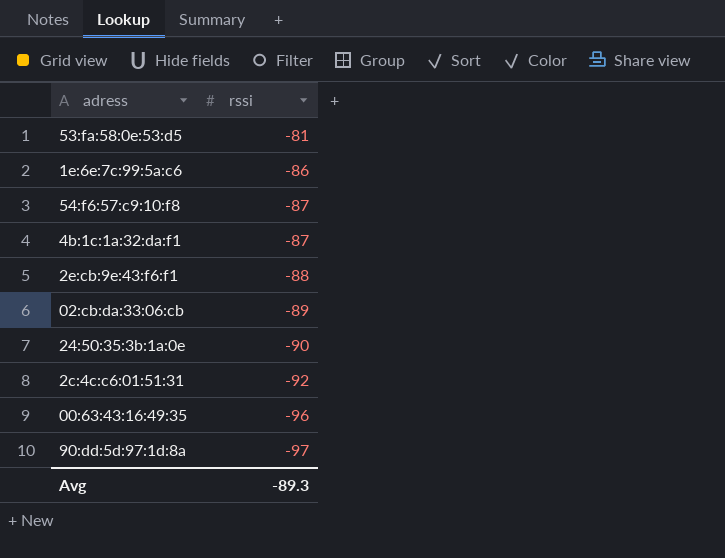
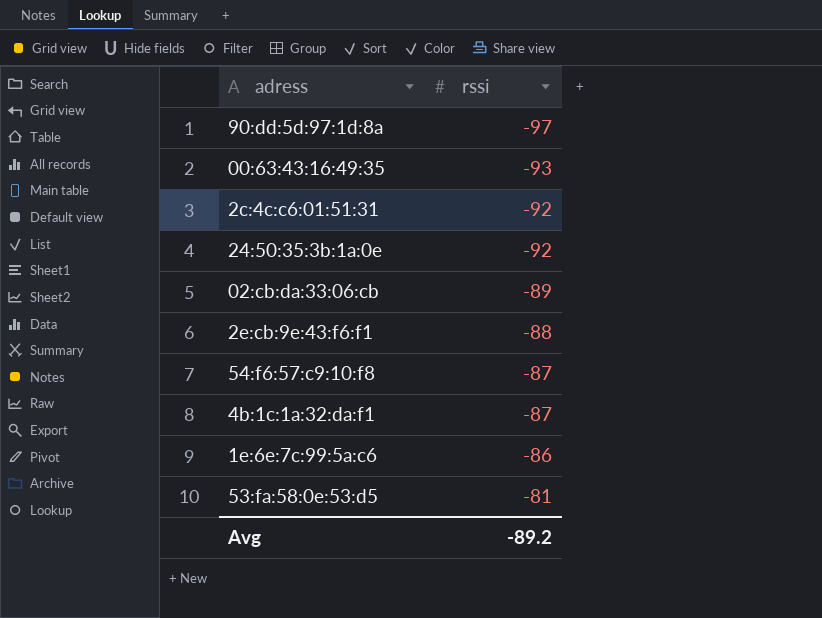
row order: rssi descending -> rssi ascending
00:63:43:16:49:35 | rssi: -96 -> -93
24:50:35:3b:1a:0e | rssi: -90 -> -92
Avg | rssi: -89.3 -> -89.2

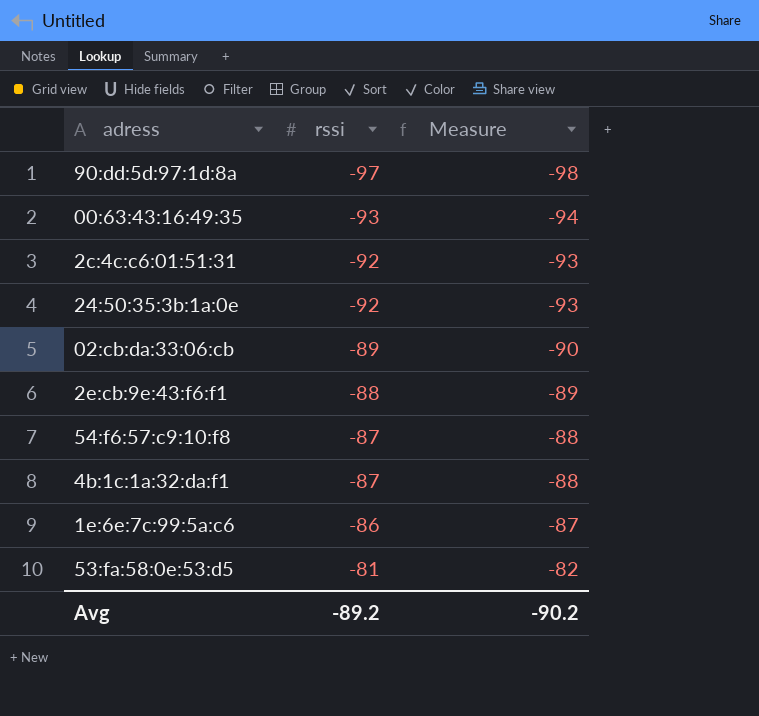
column Measure | formula: none -> [rssi] - 1

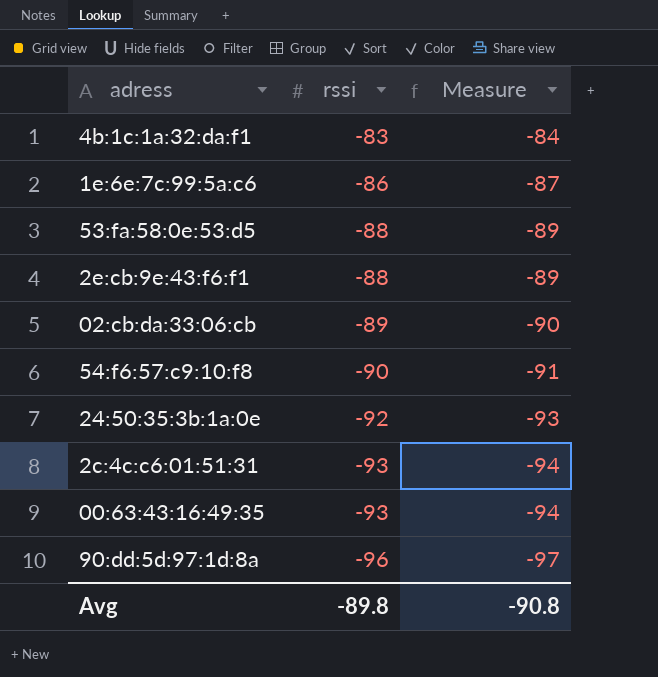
row order: rssi ascending -> rssi descending
4b:1c:1a:32:da:f1 | rssi: -87 -> -83
4b:1c:1a:32:da:f1 | Measure: -88 -> -84
53:fa:58:0e:53:d5 | rssi: -81 -> -88
53:fa:58:0e:53:d5 | Measure: -82 -> -89
54:f6:57:c9:10:f8 | rssi: -87 -> -90
54:f6:57:c9:10:f8 | Measure: -88 -> -91
2c:4c:c6:01:51:31 | rssi: -92 -> -93
2c:4c:c6:01:51:31 | Measure: -93 -> -94
90:dd:5d:97:1d:8a | rssi: -97 -> -96
90:dd:5d:97:1d:8a | Measure: -98 -> -97
Avg | rssi: -89.2 -> -89.8
Avg | Measure: -90.2 -> -90.8

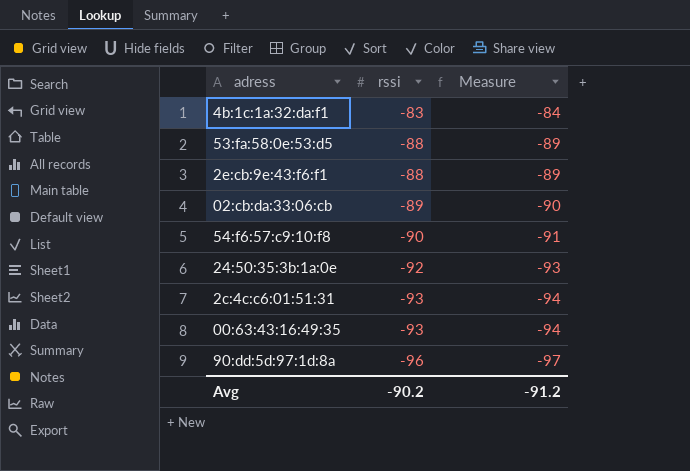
row 1e:6e:7c:99:5a:c6: -86 | -87 -> none
Avg | rssi: -89.8 -> -90.2
Avg | Measure: -90.8 -> -91.2

